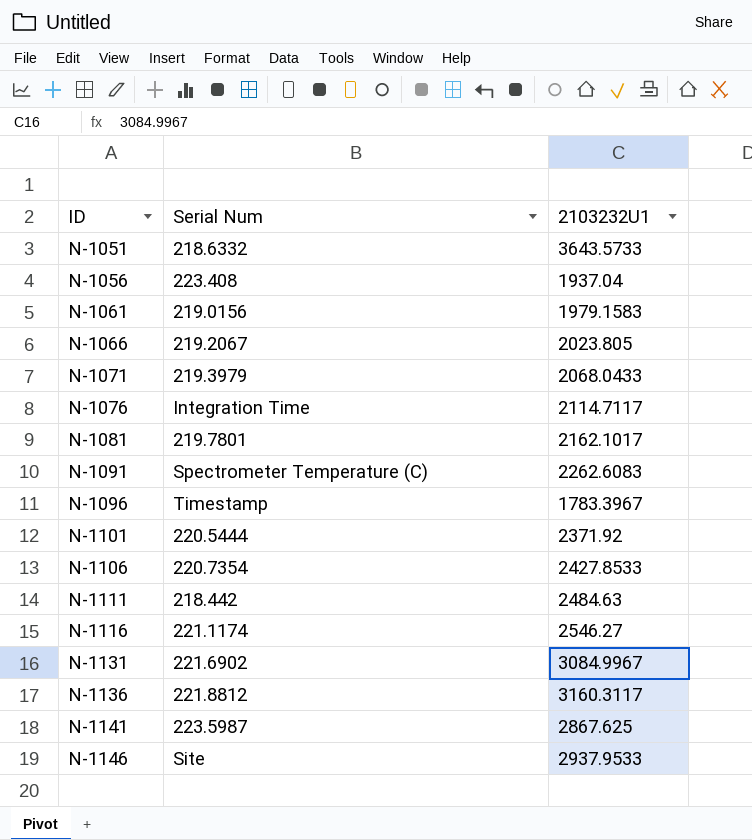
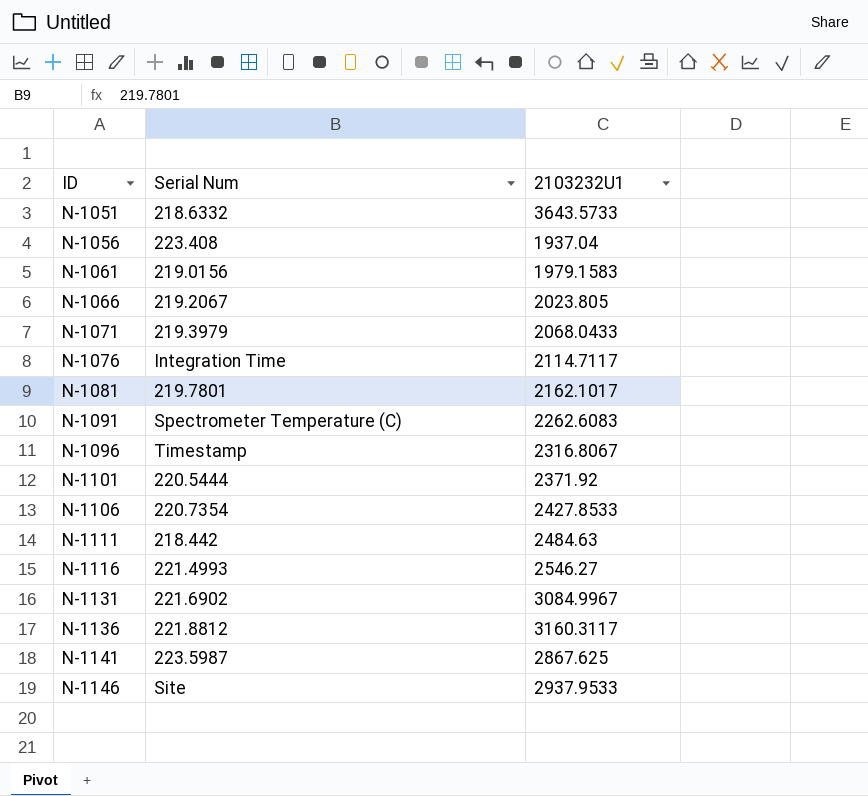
N-1096 | 2103232U1: 1783.3967 -> 2316.8067
N-1116 | Serial Num: 221.1174 -> 221.4993

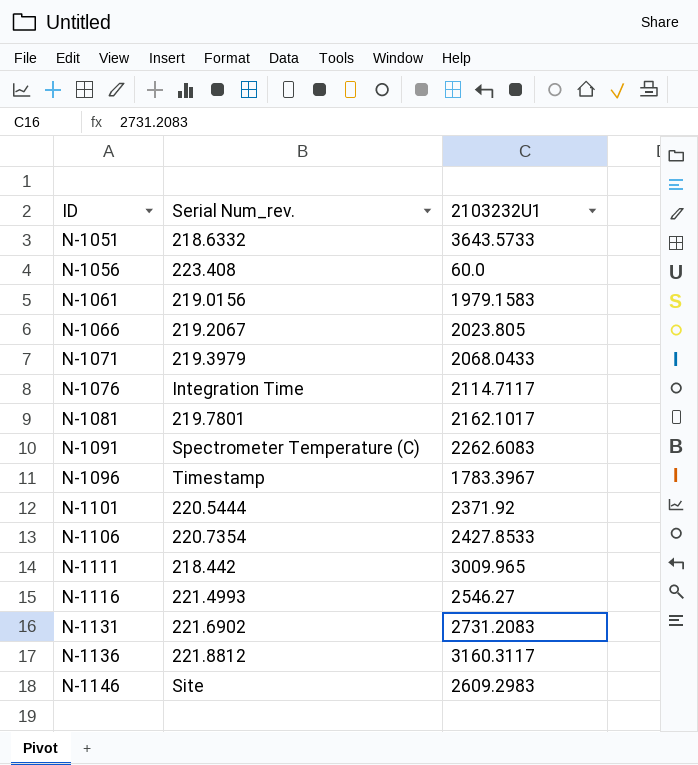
column name: Serial Num -> Serial Num_rev.
row N-1141: 223.5987 | 2867.625 -> none
N-1056 | 2103232U1: 1937.04 -> 60.0
N-1096 | 2103232U1: 2316.8067 -> 1783.3967
N-1111 | 2103232U1: 2484.63 -> 3009.965
N-1131 | 2103232U1: 3084.9967 -> 2731.2083
N-1146 | 2103232U1: 2937.9533 -> 2609.2983

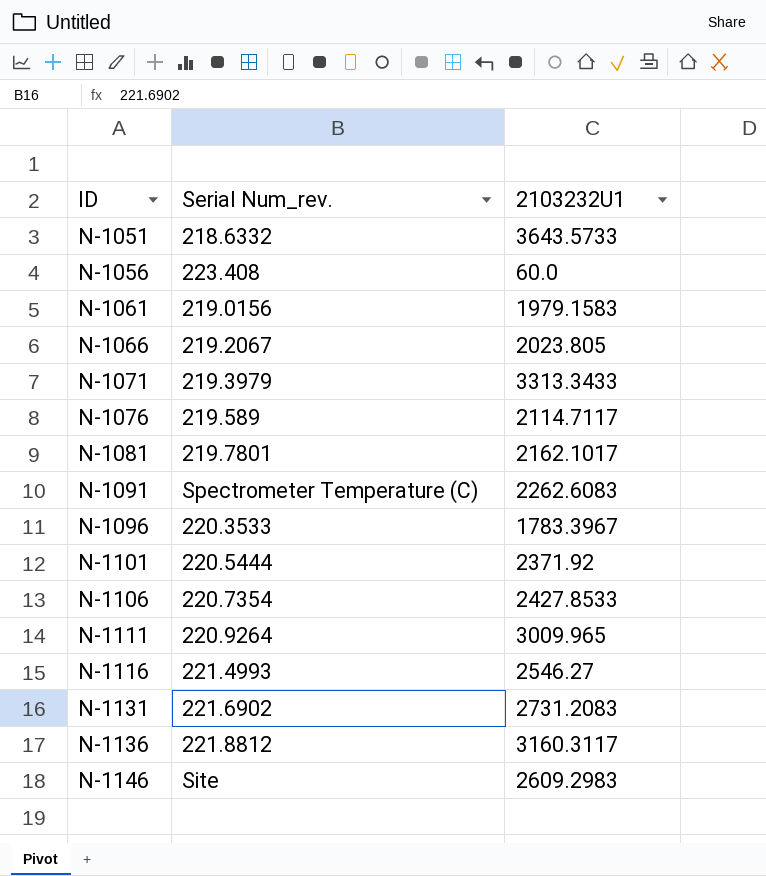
N-1071 | 2103232U1: 2068.0433 -> 3313.3433
N-1076 | Serial Num_rev.: Integration Time -> 219.589
N-1096 | Serial Num_rev.: Timestamp -> 220.3533
N-1111 | Serial Num_rev.: 218.442 -> 220.9264

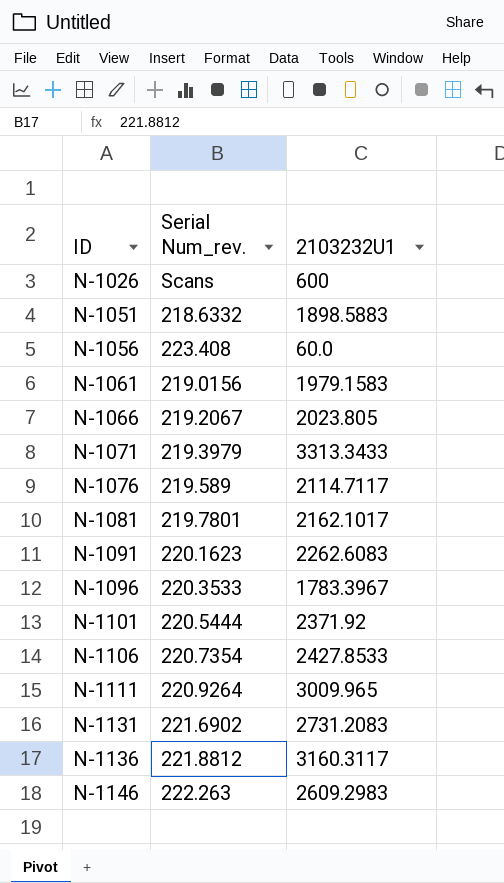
row N-1116: 221.4993 | 2546.27 -> none
row N-1026: none -> Scans | 600
N-1051 | 2103232U1: 3643.5733 -> 1898.5883
N-1091 | Serial Num_rev.: Spectrometer Temperature (C) -> 220.1623
N-1146 | Serial Num_rev.: Site -> 222.263

